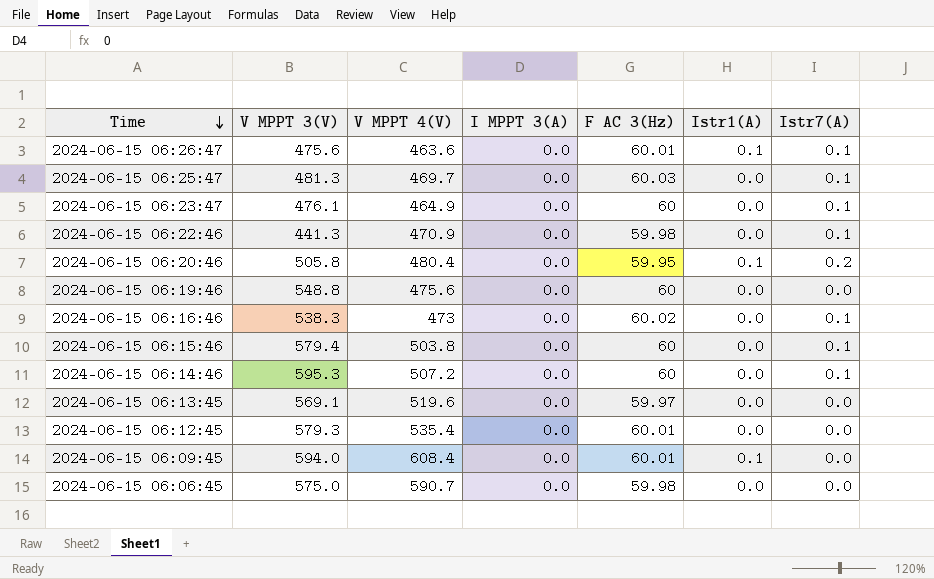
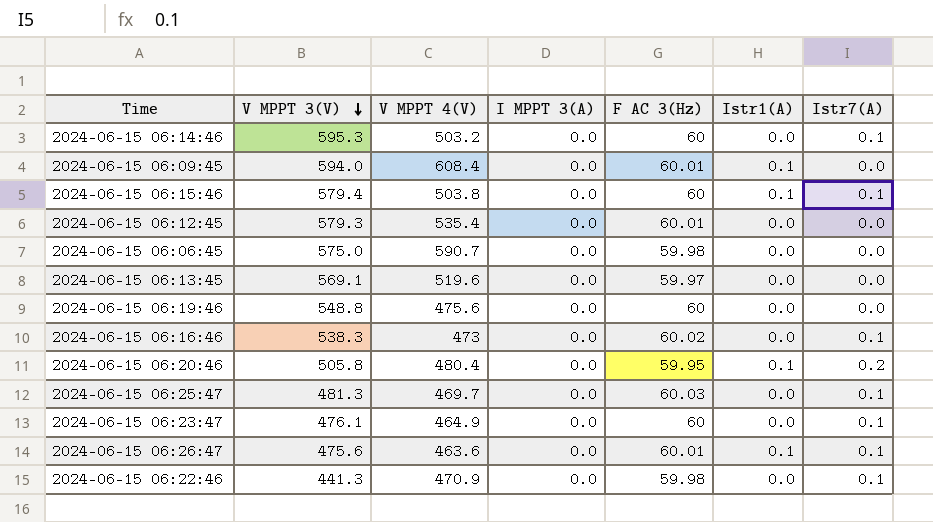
row order: Time descending -> V MPPT 3(V) descending
2024-06-15 06:14:46 | V MPPT 4(V): 507.2 -> 503.2
2024-06-15 06:15:46 | Istr1(A): 0.0 -> 0.1

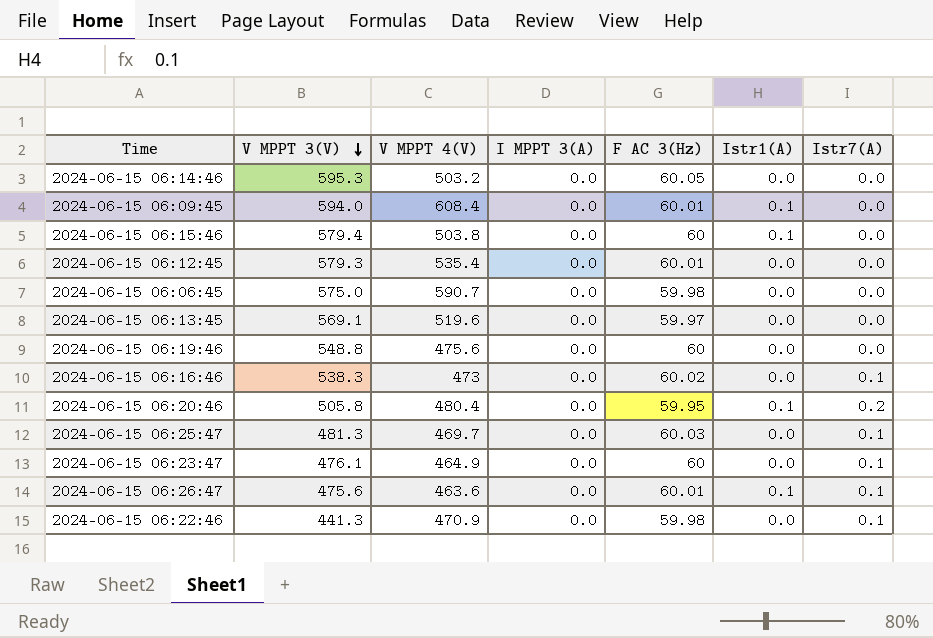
2024-06-15 06:14:46 | F AC 3(Hz): 60 -> 60.05
2024-06-15 06:14:46 | Istr7(A): 0.1 -> 0.0
2024-06-15 06:15:46 | Istr7(A): 0.1 -> 0.0

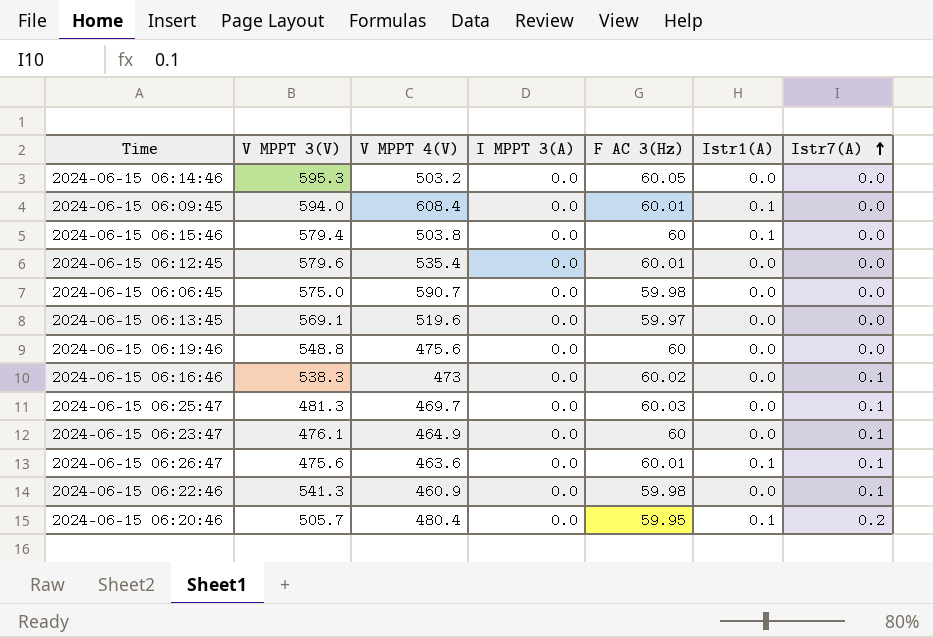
row order: V MPPT 3(V) descending -> Istr7(A) ascending
2024-06-15 06:12:45 | V MPPT 3(V): 579.3 -> 579.6
2024-06-15 06:22:46 | V MPPT 3(V): 441.3 -> 541.3
2024-06-15 06:22:46 | V MPPT 4(V): 470.9 -> 460.9
2024-06-15 06:20:46 | V MPPT 3(V): 505.8 -> 505.7

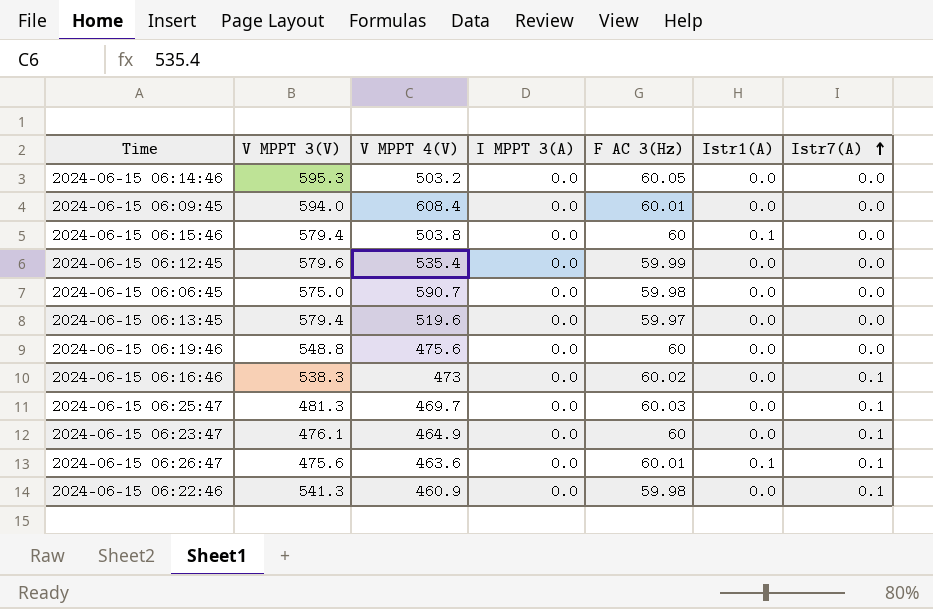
row 2024-06-15 06:20:46: 505.7 | 480.4 | 0.0 | 59.95 | 0.1 | 0.2 -> none
2024-06-15 06:09:45 | Istr1(A): 0.1 -> 0.0
2024-06-15 06:12:45 | F AC 3(Hz): 60.01 -> 59.99
2024-06-15 06:13:45 | V MPPT 3(V): 569.1 -> 579.4

